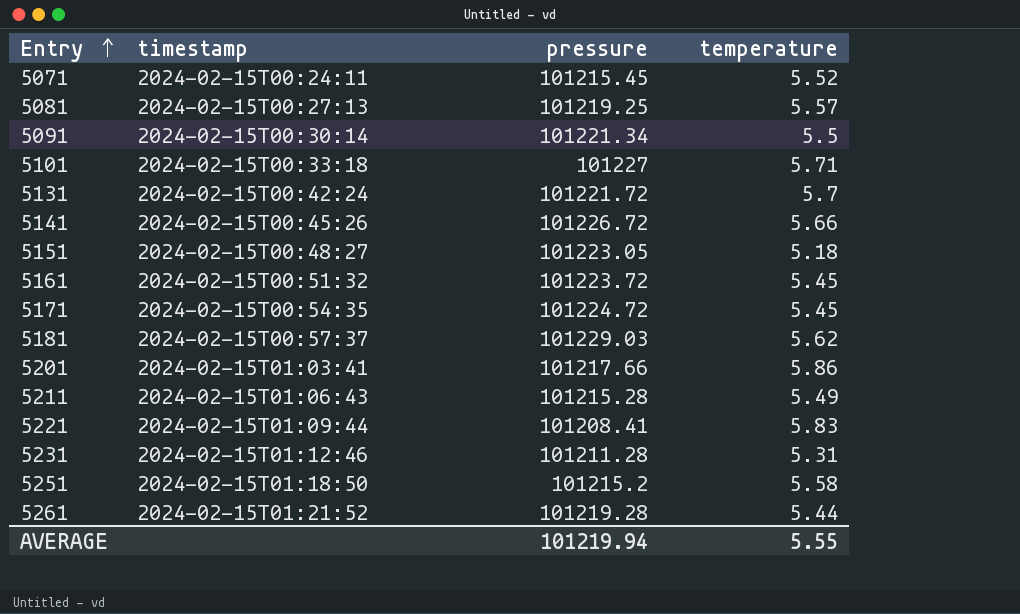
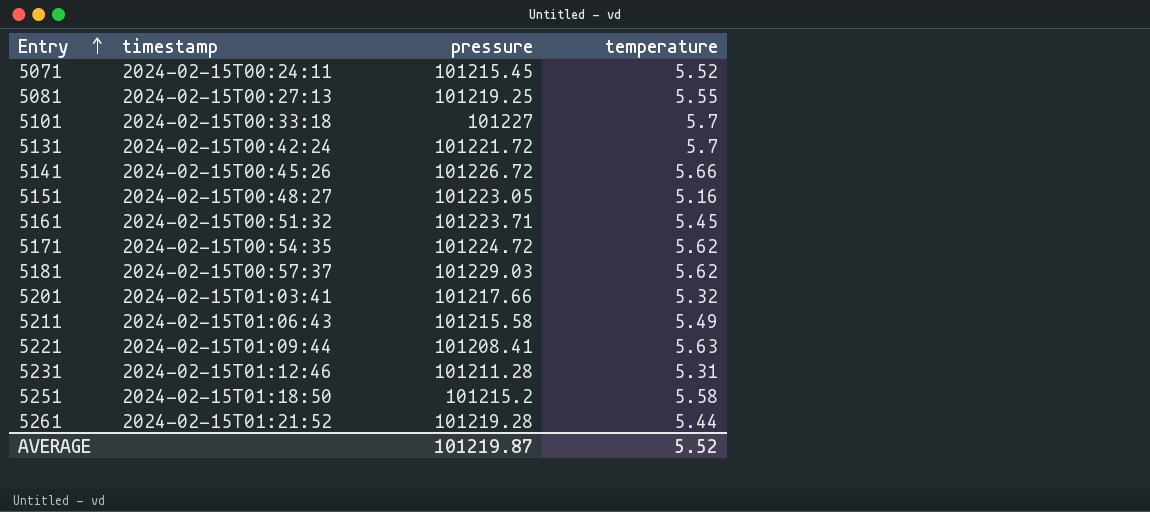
row 5091: 2024-02-15T00:30:14 | 101221.34 | 5.5 -> none
5081 | temperature: 5.57 -> 5.55
5101 | temperature: 5.71 -> 5.7
5151 | temperature: 5.18 -> 5.16
5161 | pressure: 101223.72 -> 101223.71
5171 | temperature: 5.45 -> 5.62
5201 | temperature: 5.86 -> 5.32
5211 | pressure: 101215.28 -> 101215.58
5221 | temperature: 5.83 -> 5.63
AVERAGE | pressure: 101219.94 -> 101219.87
AVERAGE | temperature: 5.55 -> 5.52

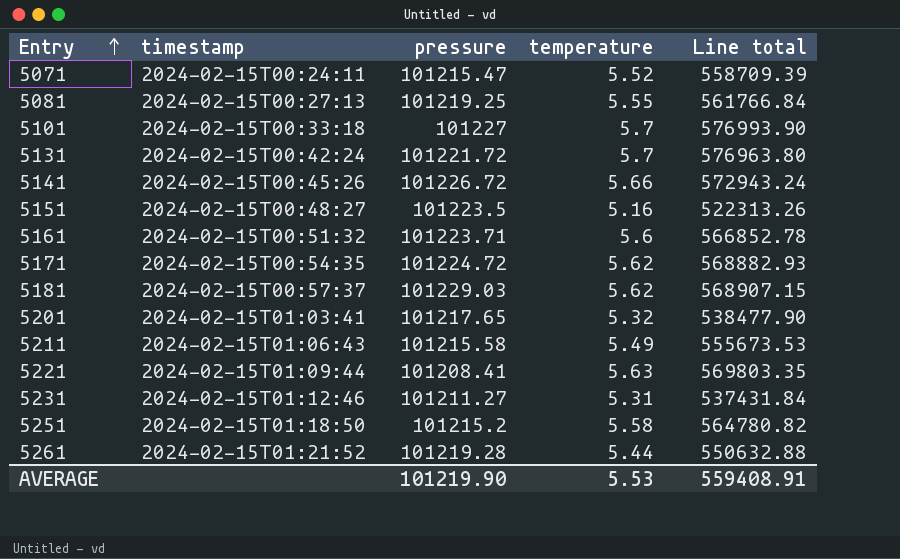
column Line total | formula: none -> [pressure] * [temperature]
5071 | pressure: 101215.45 -> 101215.47
5151 | pressure: 101223.05 -> 101223.5
5161 | temperature: 5.45 -> 5.6
5201 | pressure: 101217.66 -> 101217.65
5231 | pressure: 101211.28 -> 101211.27
AVERAGE | pressure: 101219.87 -> 101219.90
AVERAGE | temperature: 5.52 -> 5.53

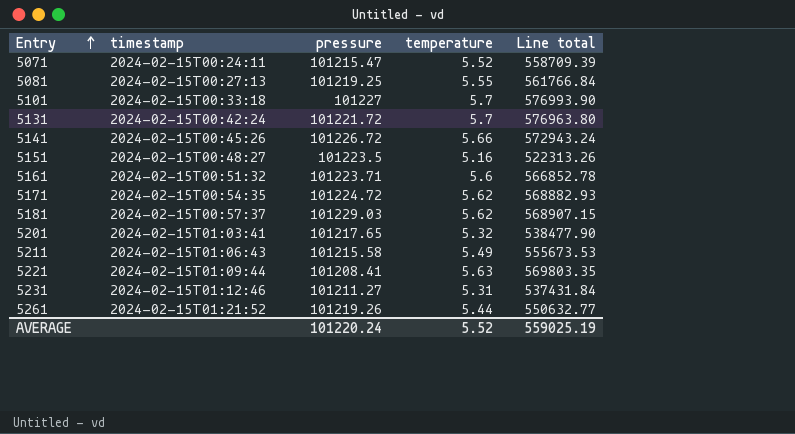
row 5251: 2024-02-15T01:18:50 | 101215.2 | 5.58 | 564780.82 -> none
5261 | pressure: 101219.28 -> 101219.26
5261 | Line total: 550632.88 -> 550632.77
AVERAGE | pressure: 101219.90 -> 101220.24
AVERAGE | temperature: 5.53 -> 5.52
AVERAGE | Line total: 559408.91 -> 559025.19

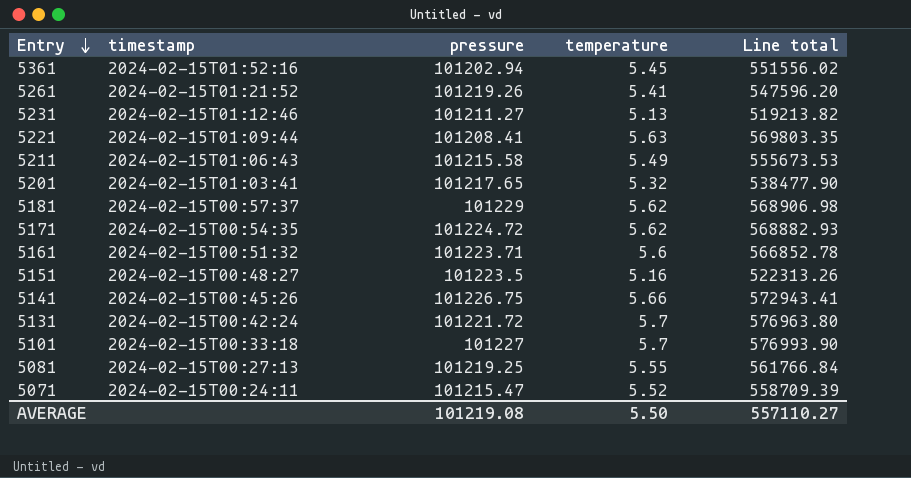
row order: Entry ascending -> Entry descending
row 5361: none -> 2024-02-15T01:52:16 | 101202.94 | 5.45 | 551556.02
5261 | temperature: 5.44 -> 5.41
5261 | Line total: 550632.77 -> 547596.20
5231 | temperature: 5.31 -> 5.13
5231 | Line total: 537431.84 -> 519213.82
5181 | pressure: 101229.03 -> 101229
5181 | Line total: 568907.15 -> 568906.98
5141 | pressure: 101226.72 -> 101226.75
5141 | Line total: 572943.24 -> 572943.41
AVERAGE | pressure: 101220.24 -> 101219.08
AVERAGE | temperature: 5.52 -> 5.50
AVERAGE | Line total: 559025.19 -> 557110.27

